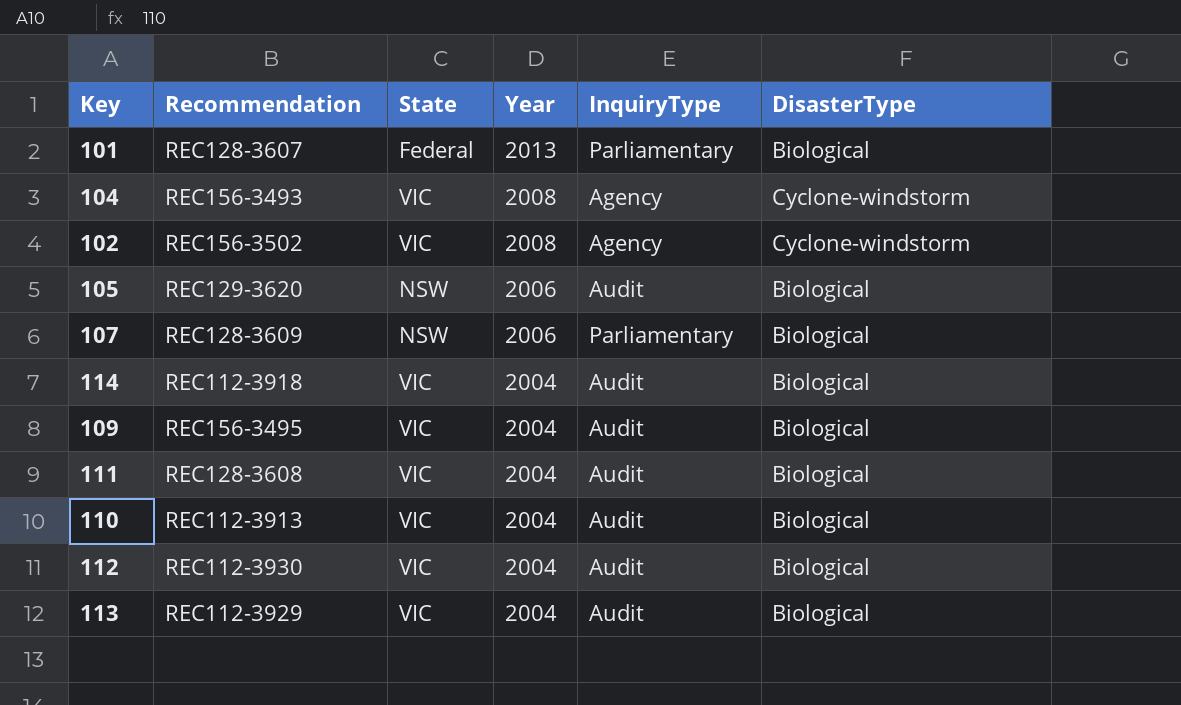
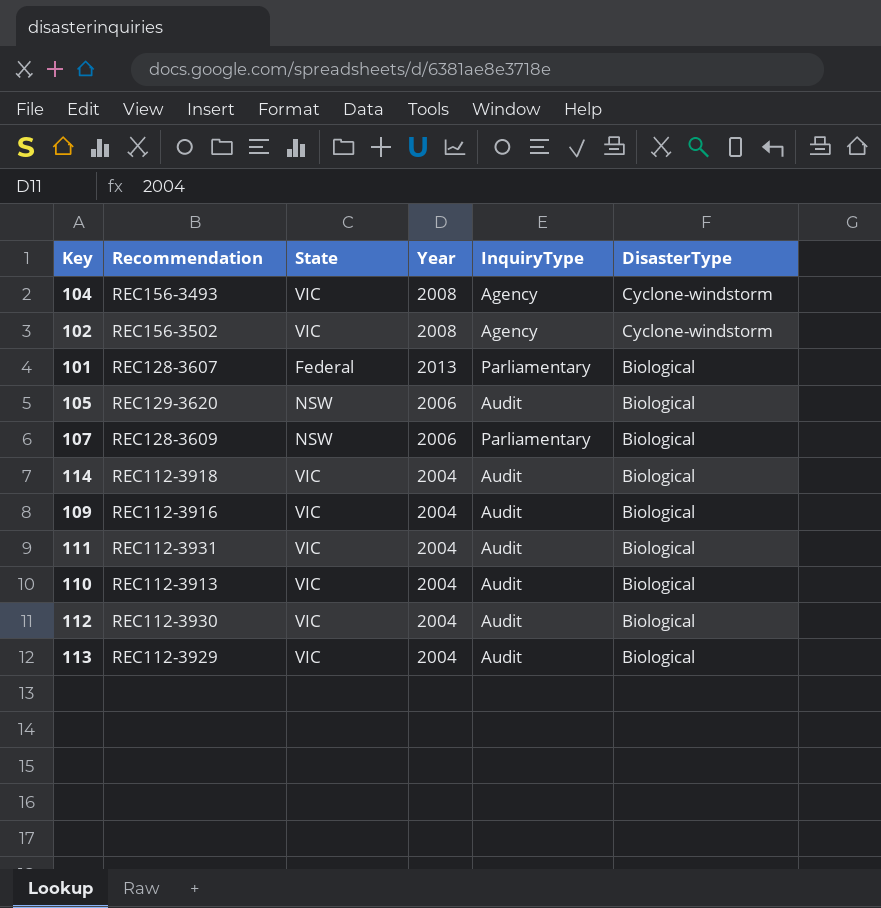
row order: Year descending -> DisasterType descending
109 | Recommendation: REC156-3495 -> REC112-3916
111 | Recommendation: REC128-3608 -> REC112-3931

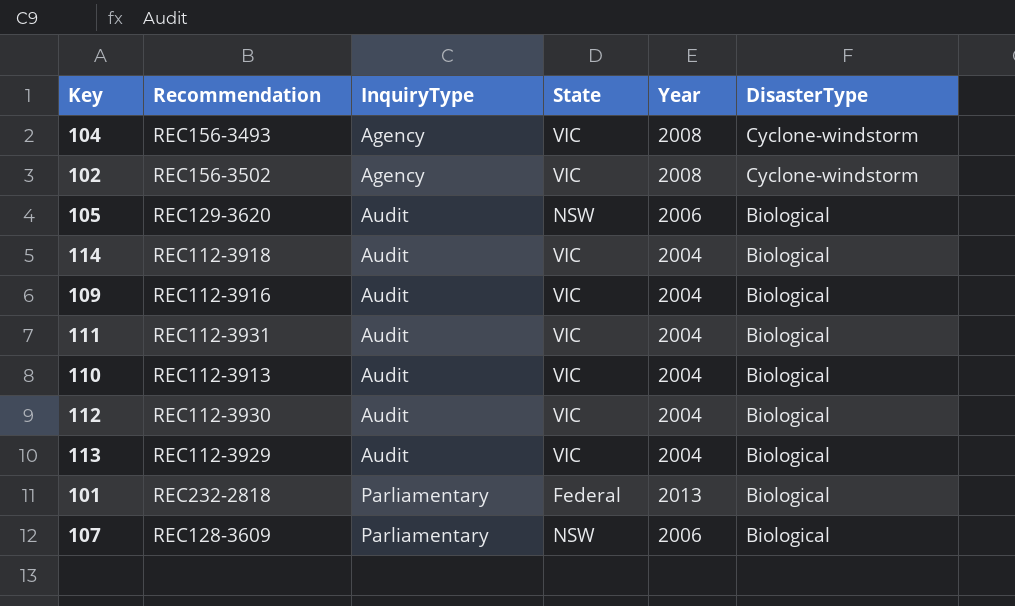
row order: DisasterType descending -> InquiryType ascending
column InquiryType | position: 5 -> 3
101 | Recommendation: REC128-3607 -> REC232-2818

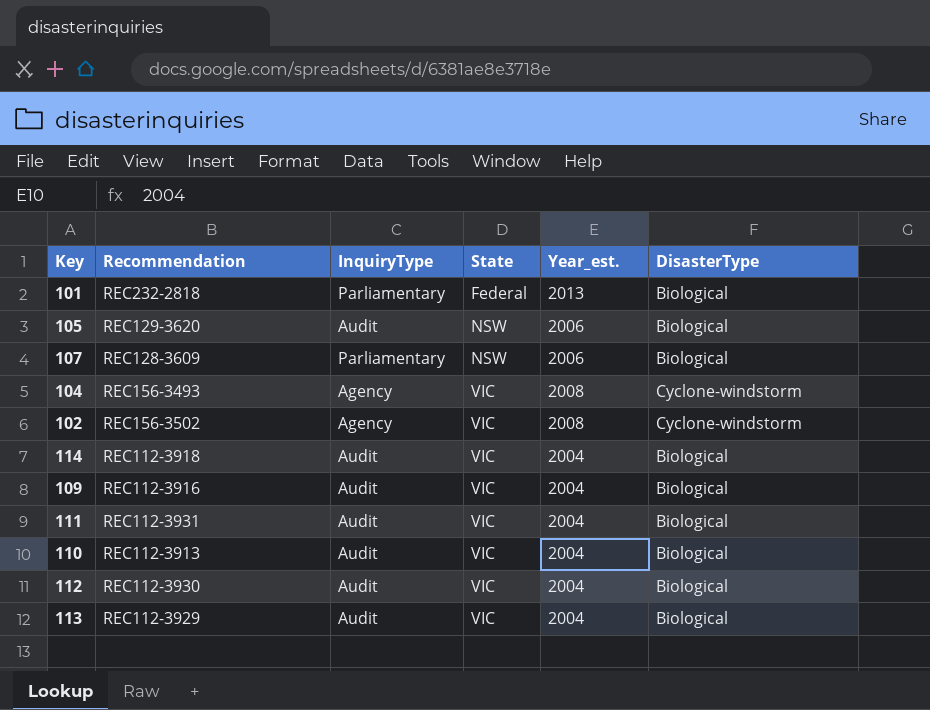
row order: InquiryType ascending -> State ascending
column name: Year -> Year_est.

